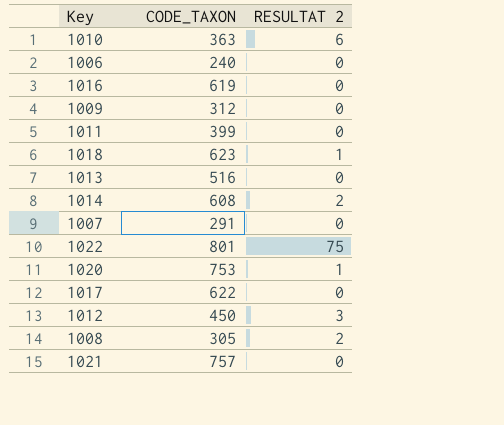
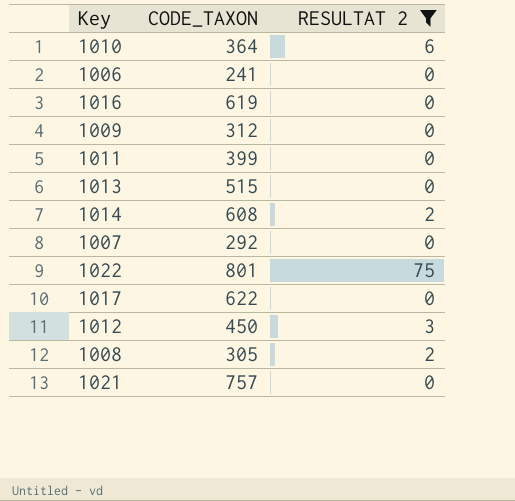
filter: none -> RESULTAT 2 != 1
1010 | CODE_TAXON: 363 -> 364
1006 | CODE_TAXON: 240 -> 241
1013 | CODE_TAXON: 516 -> 515
1007 | CODE_TAXON: 291 -> 292

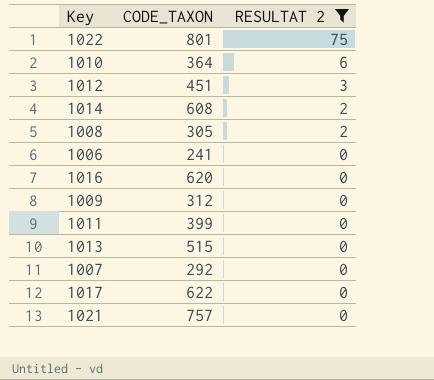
row order: none -> RESULTAT 2 descending
1012 | CODE_TAXON: 450 -> 451
1016 | CODE_TAXON: 619 -> 620

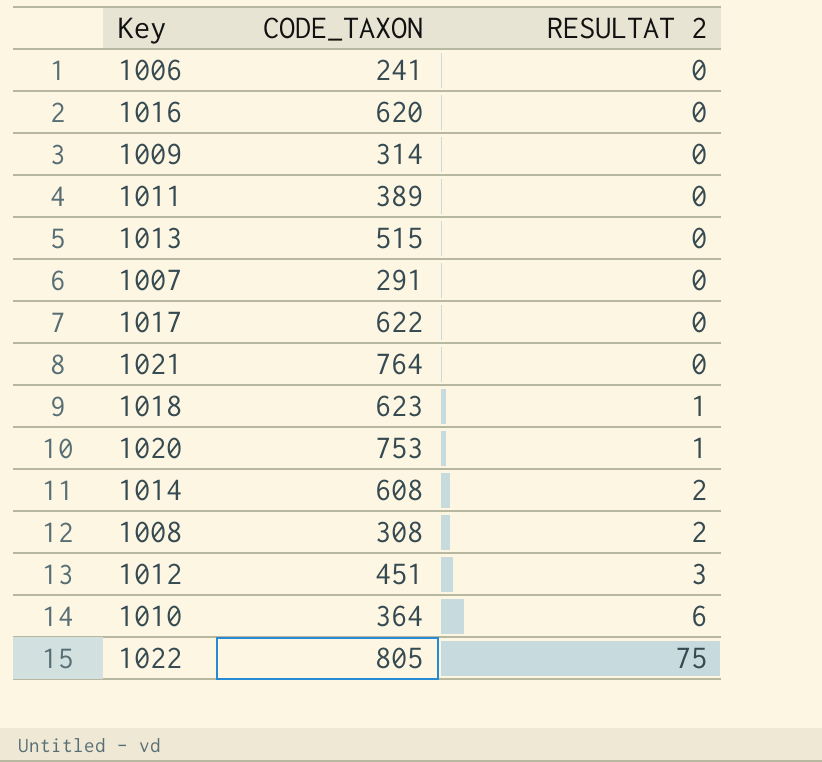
filter: RESULTAT 2 != 1 -> none
row order: RESULTAT 2 descending -> RESULTAT 2 ascending
1009 | CODE_TAXON: 312 -> 314
1011 | CODE_TAXON: 399 -> 389
1007 | CODE_TAXON: 292 -> 291
1021 | CODE_TAXON: 757 -> 764
1008 | CODE_TAXON: 305 -> 308
1022 | CODE_TAXON: 801 -> 805

